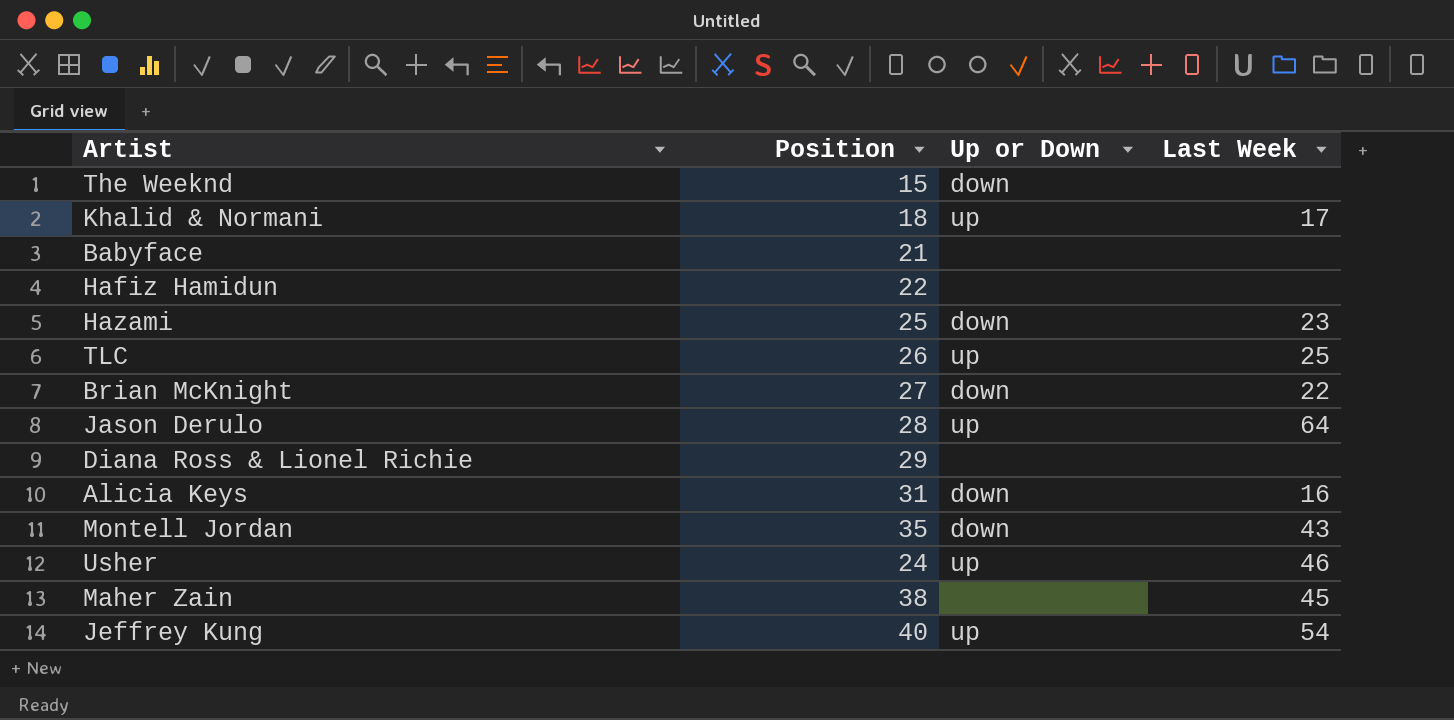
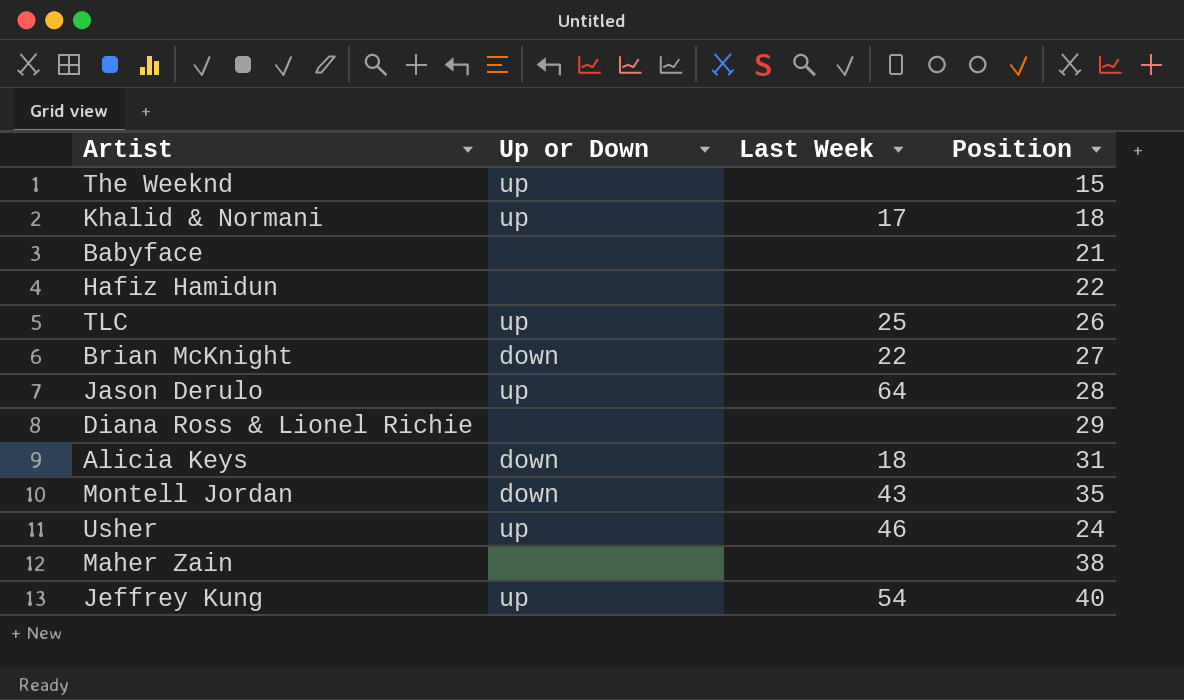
column Position | position: 2 -> 4
row Hazami: 25 | down | 23 -> none
The Weeknd | Up or Down: down -> up
Alicia Keys | Last Week: 16 -> 18
Maher Zain | Last Week: 45 -> none

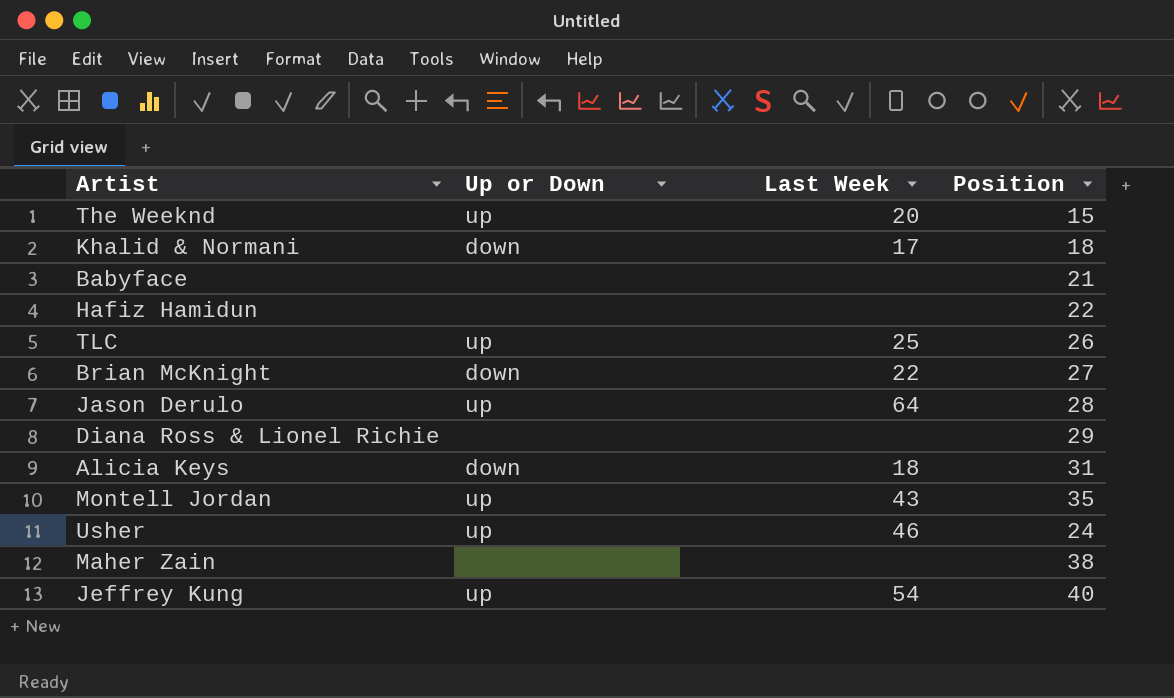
The Weeknd | Last Week: none -> 20
Khalid & Normani | Up or Down: up -> down
Montell Jordan | Up or Down: down -> up

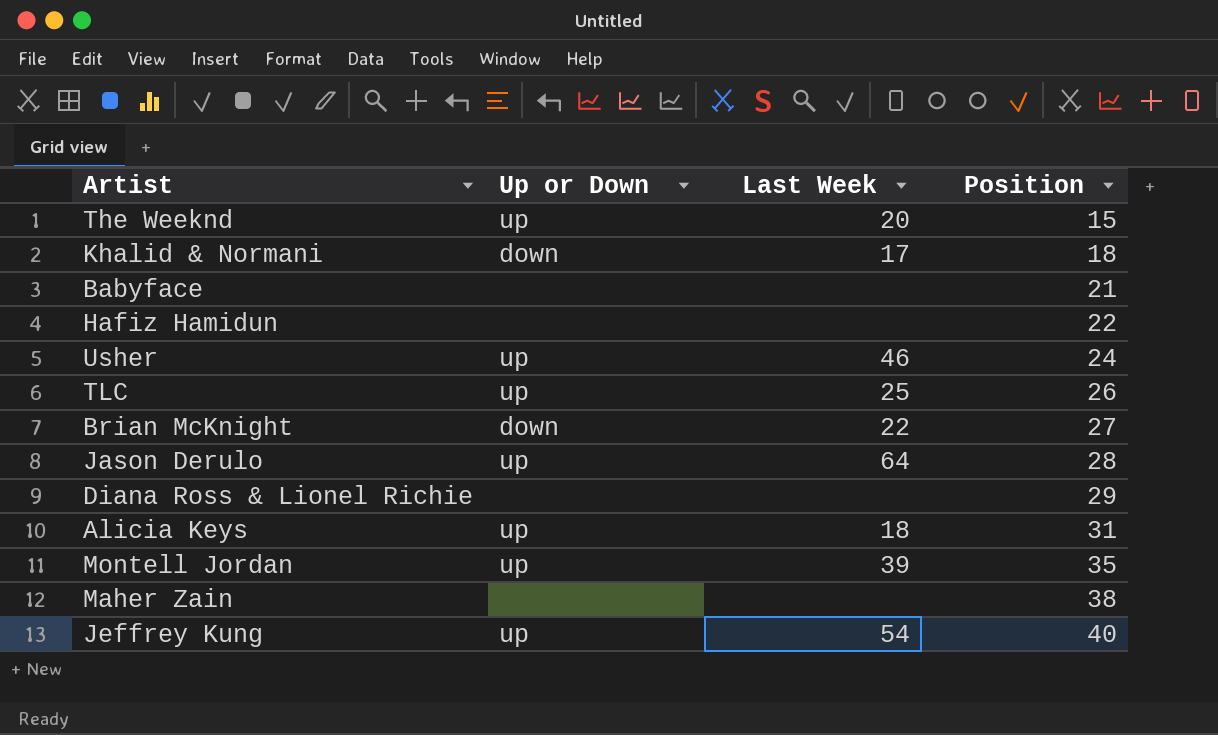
row order: none -> Position ascending
Alicia Keys | Up or Down: down -> up
Montell Jordan | Last Week: 43 -> 39

